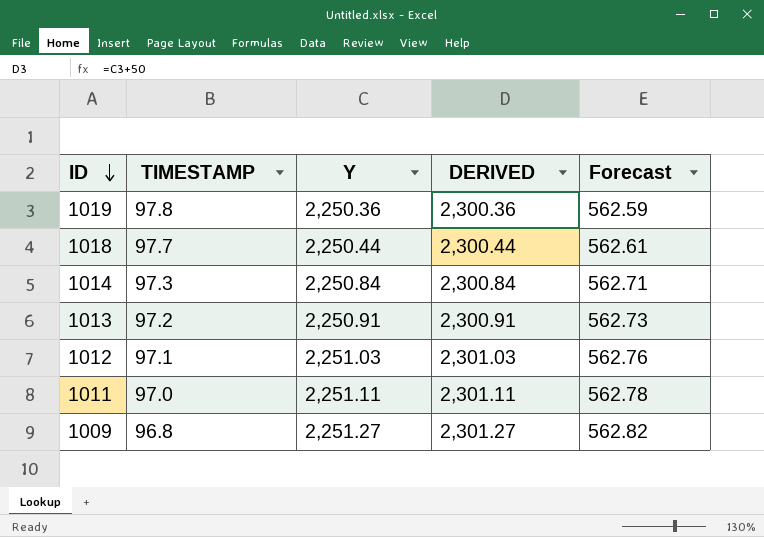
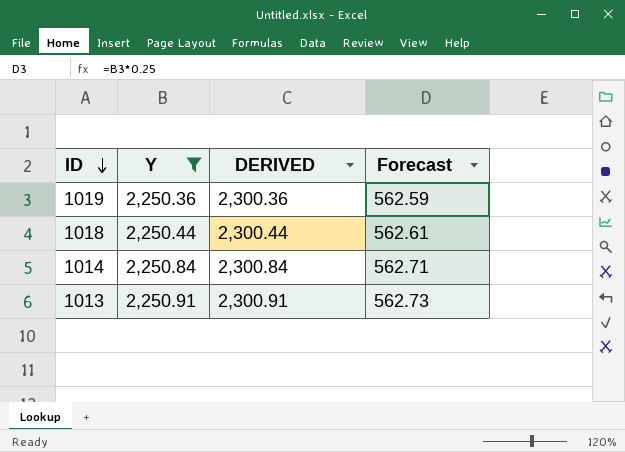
filter: none -> Y <= 2,250.91
column TIMESTAMP | position: 2 -> none

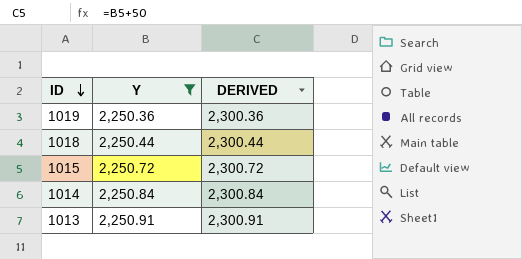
column Forecast | formula: [Y] * 0.25 -> none
row 1015: none -> 2,250.72 | 2,300.72

